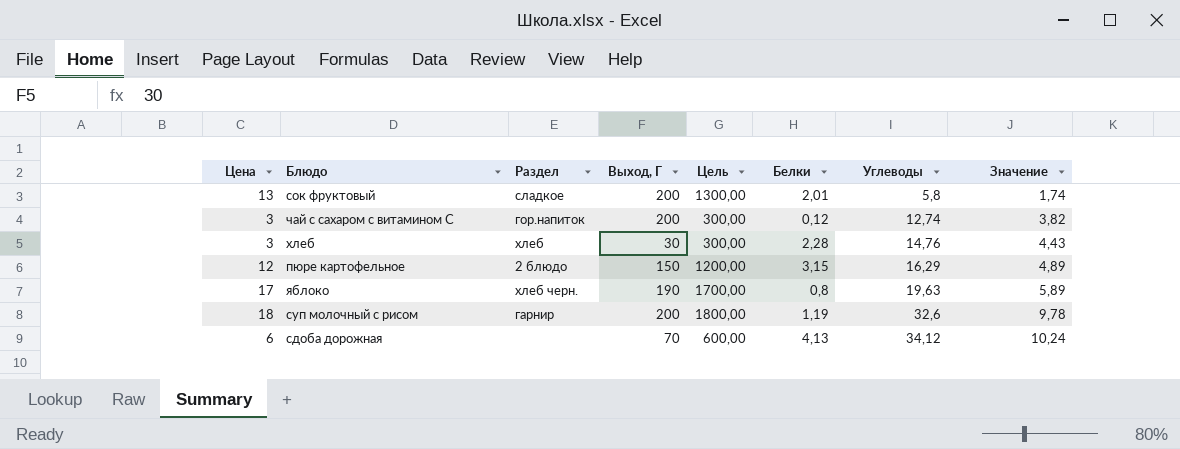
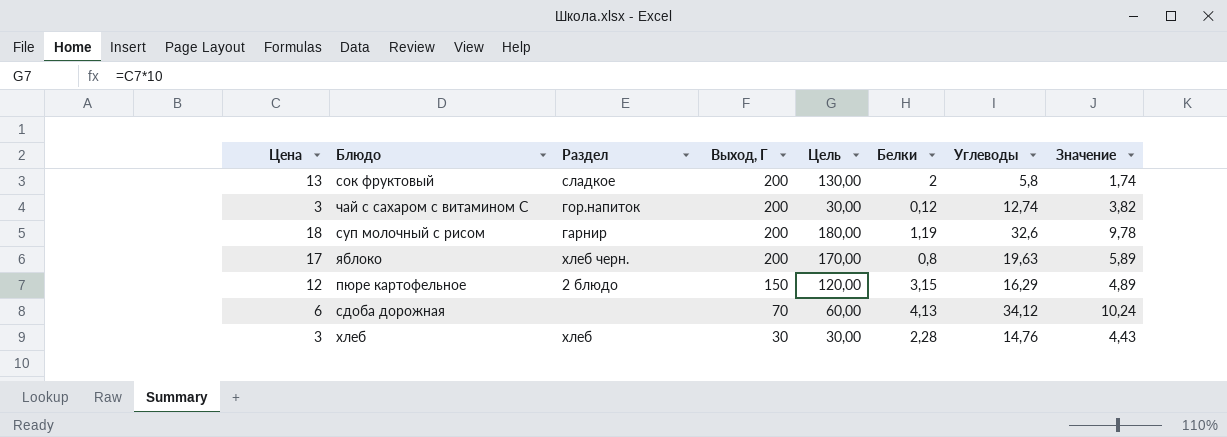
row order: Углеводы ascending -> Выход, Г descending
column Цель | formula: [Цена] * 100 -> [Цена] * 10
сок фруктовый | Белки: 2,01 -> 2
яблоко | Выход, Г: 190 -> 200

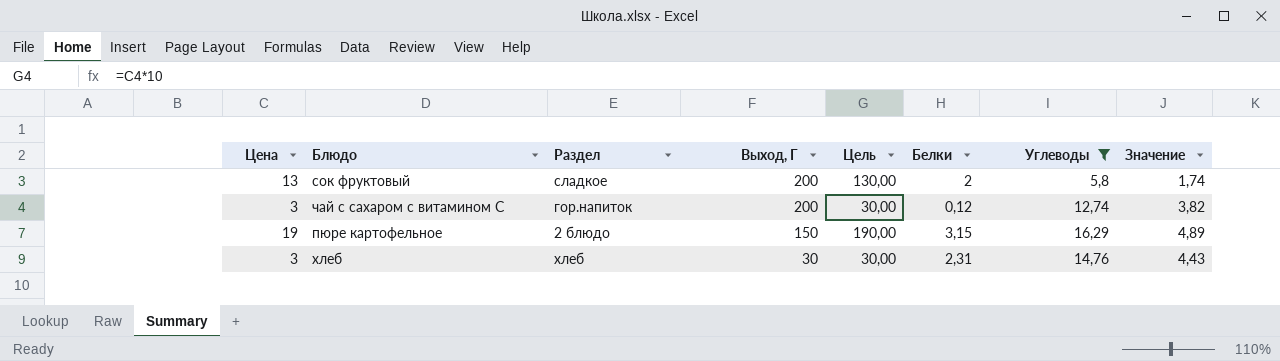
filter: none -> Углеводы <= 16,29
пюре картофельное | Цена: 12 -> 19
пюре картофельное | Цель: 120,00 -> 190,00
хлеб | Белки: 2,28 -> 2,31

